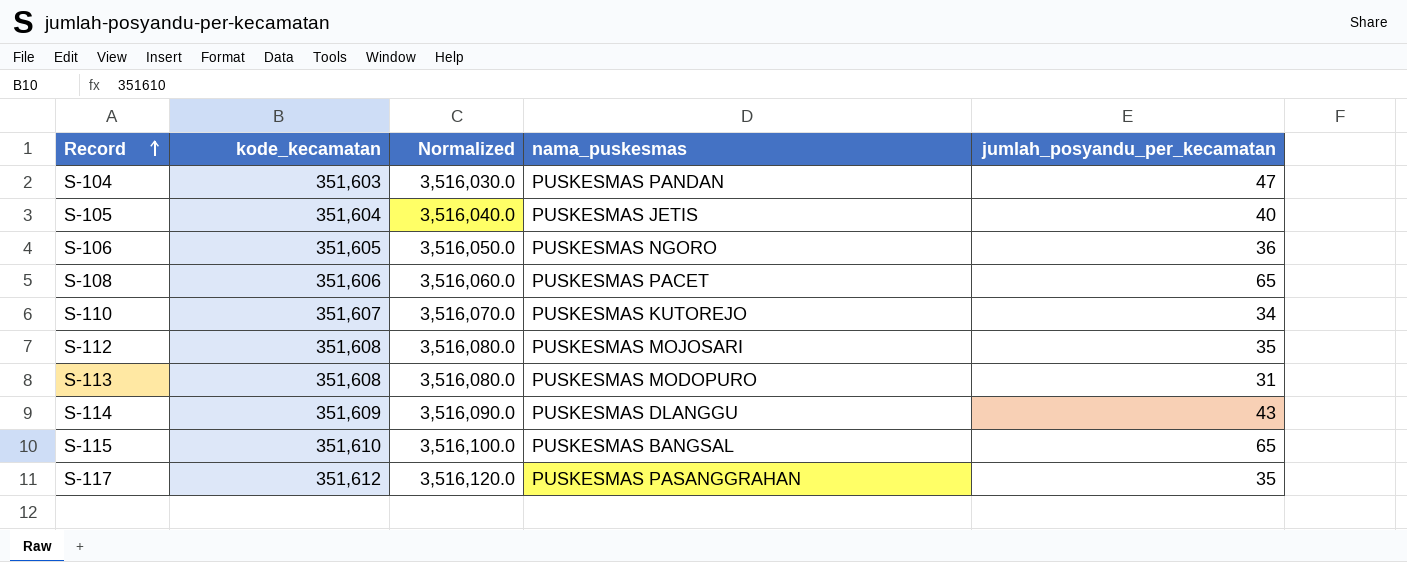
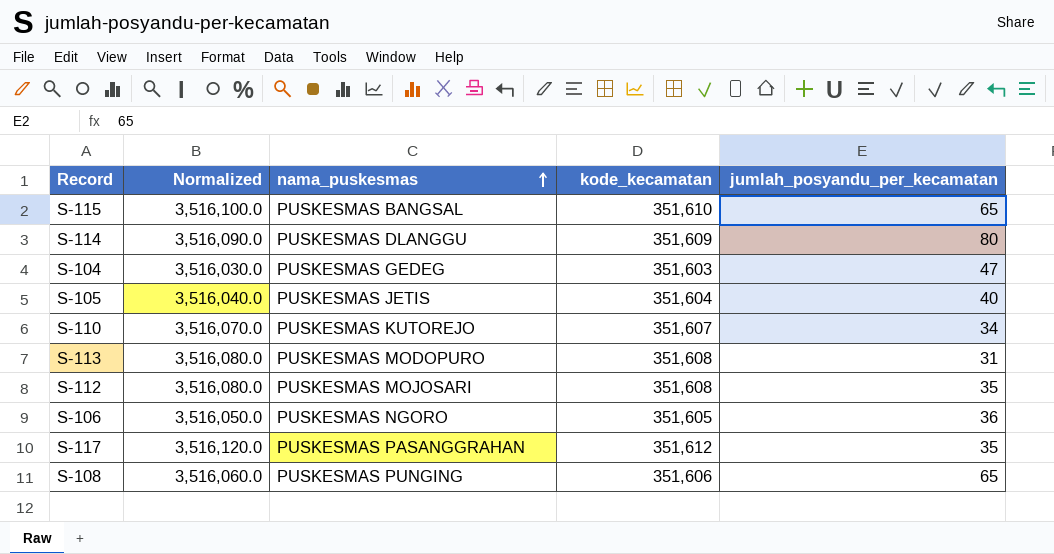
row order: Record ascending -> nama_puskesmas ascending
column kode_kecamatan | position: 2 -> 4
S-114 | jumlah_posyandu_per_kecamatan: 43 -> 80
S-104 | nama_puskesmas: PUSKESMAS PANDAN -> PUSKESMAS GEDEG
S-108 | nama_puskesmas: PUSKESMAS PACET -> PUSKESMAS PUNGING

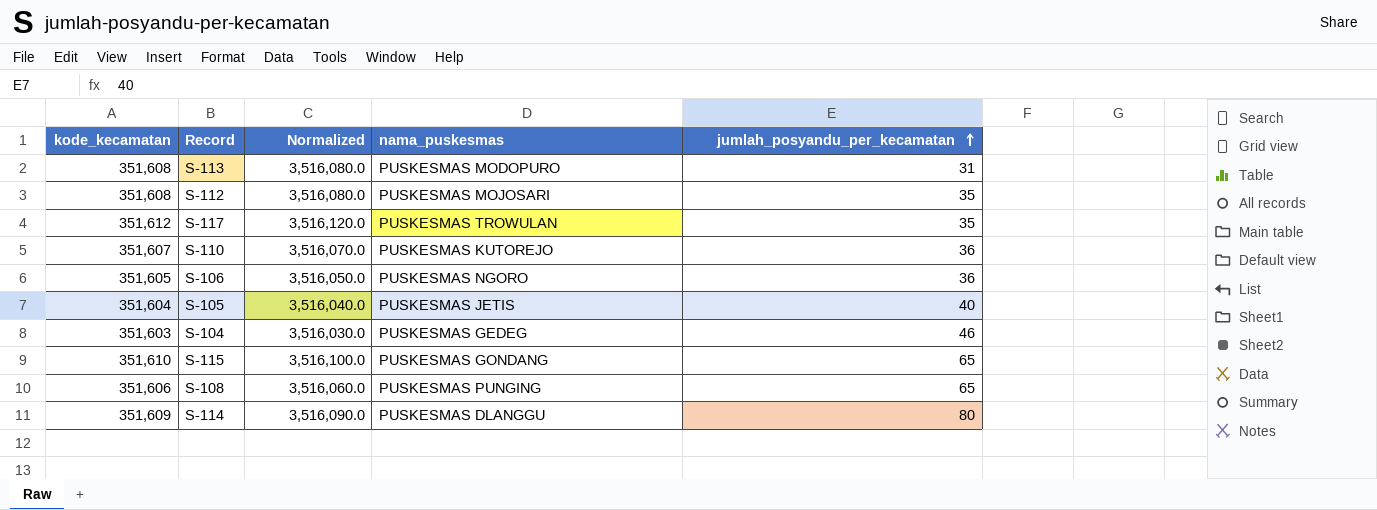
row order: nama_puskesmas ascending -> jumlah_posyandu_per_kecamatan ascending
column kode_kecamatan | position: 4 -> 1
S-117 | nama_puskesmas: PUSKESMAS PASANGGRAHAN -> PUSKESMAS TROWULAN
S-110 | jumlah_posyandu_per_kecamatan: 34 -> 36
S-104 | jumlah_posyandu_per_kecamatan: 47 -> 46
S-115 | nama_puskesmas: PUSKESMAS BANGSAL -> PUSKESMAS GONDANG

